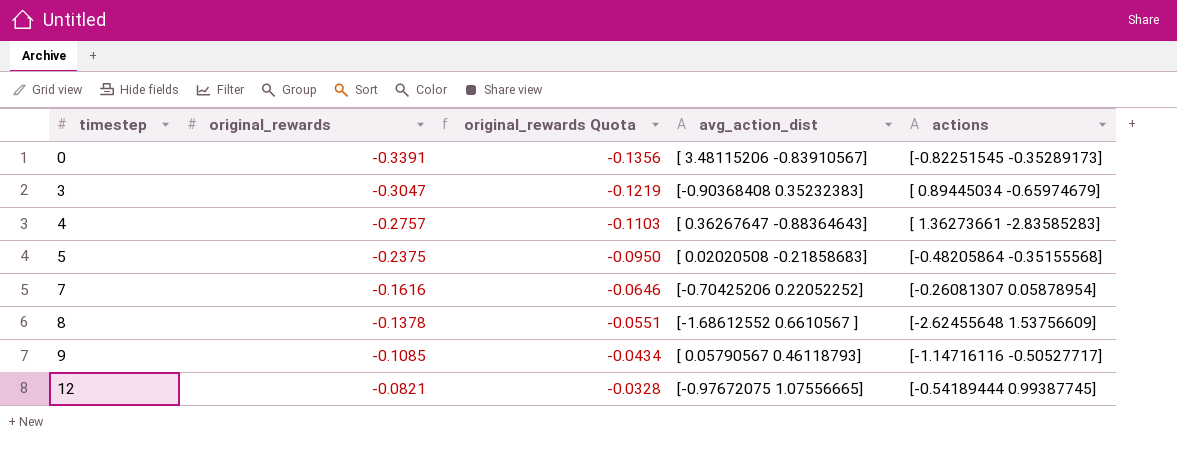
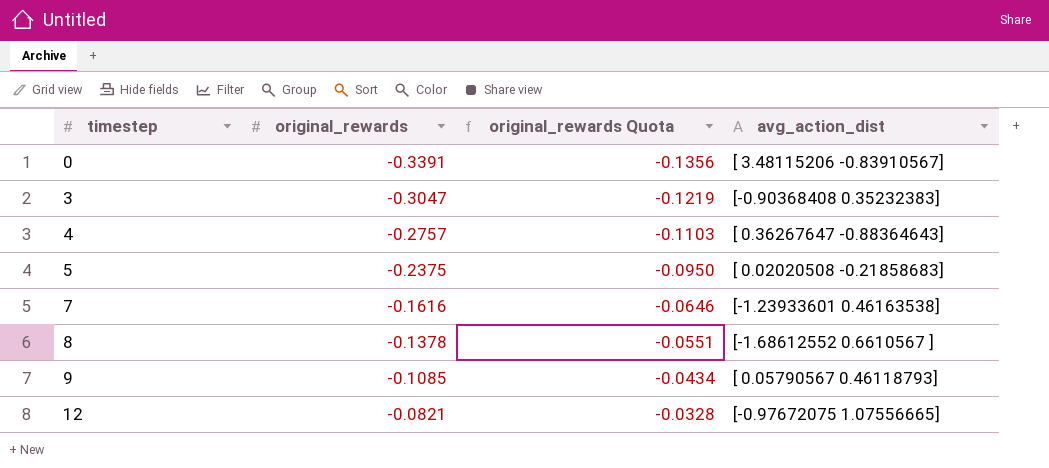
column actions | position: 5 -> none
7 | avg_action_dist: [-0.70425206 0.22052252] -> [-1.23933601 0.46163538]

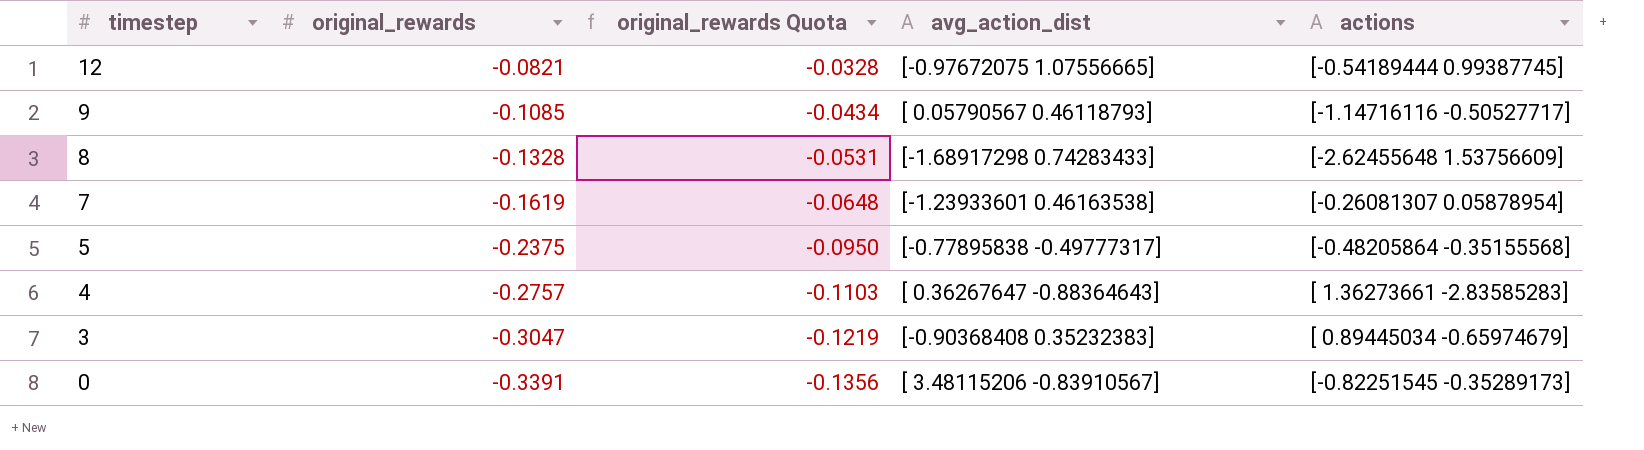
row order: timestep ascending -> timestep descending
column actions | position: none -> 5
8 | original_rewards: -0.1378 -> -0.1328
8 | original_rewards Quota: -0.0551 -> -0.0531
8 | avg_action_dist: [-1.68612552 0.6610567 ] -> [-1.68917298 0.74283433]
7 | original_rewards: -0.1616 -> -0.1619
7 | original_rewards Quota: -0.0646 -> -0.0648
5 | avg_action_dist: [ 0.02020508 -0.21858683] -> [-0.77895838 -0.49777317]

